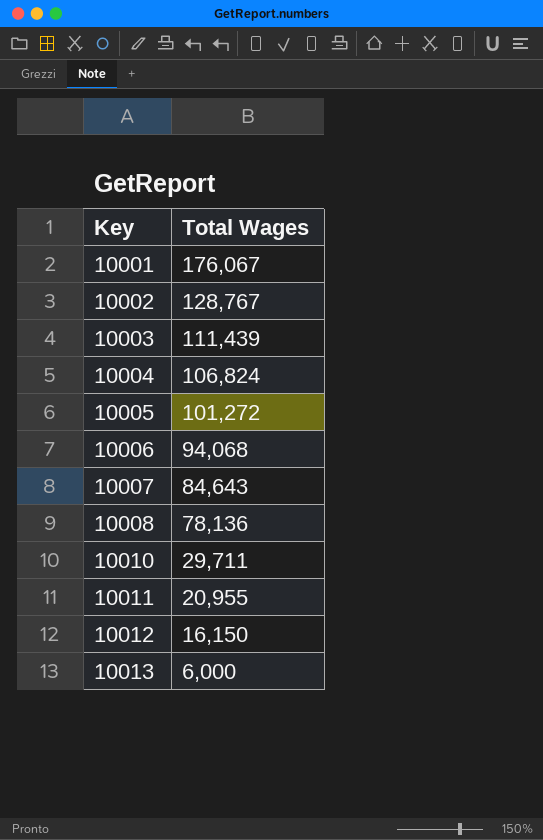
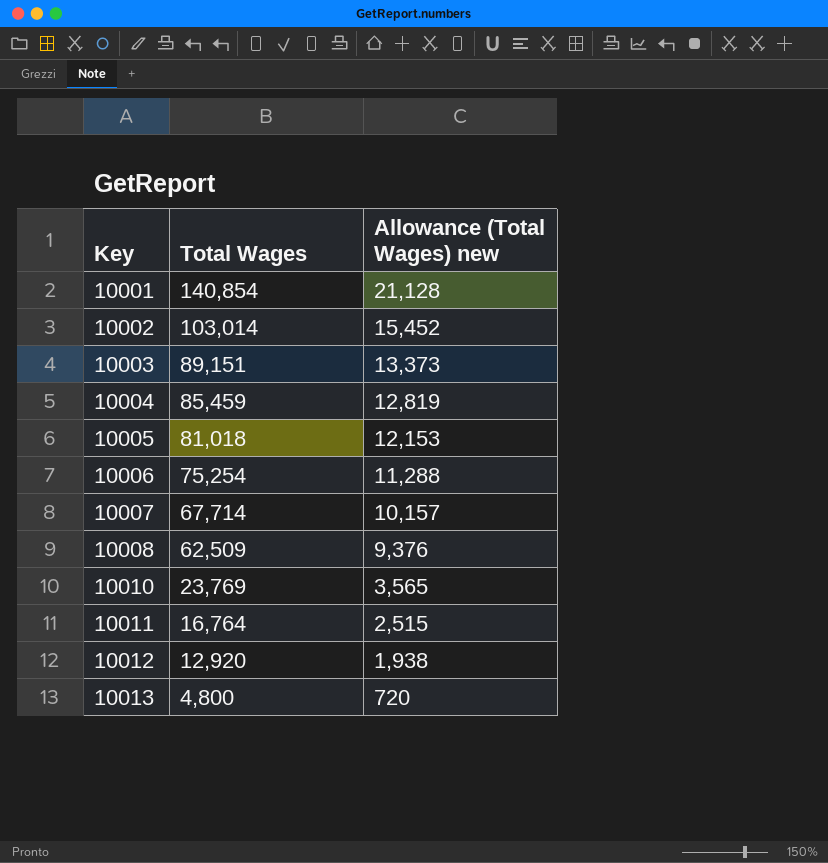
column Allowance (Total Wages) new | formula: none -> [Total Wages] * 0.15
10001 | Total Wages: 176,067 -> 140,854
10002 | Total Wages: 128,767 -> 103,014
10003 | Total Wages: 111,439 -> 89,151
10004 | Total Wages: 106,824 -> 85,459
10005 | Total Wages: 101,272 -> 81,018
10006 | Total Wages: 94,068 -> 75,254
10007 | Total Wages: 84,643 -> 67,714
10008 | Total Wages: 78,136 -> 62,509
10010 | Total Wages: 29,711 -> 23,769
10011 | Total Wages: 20,955 -> 16,764
10012 | Total Wages: 16,150 -> 12,920
10013 | Total Wages: 6,000 -> 4,800

